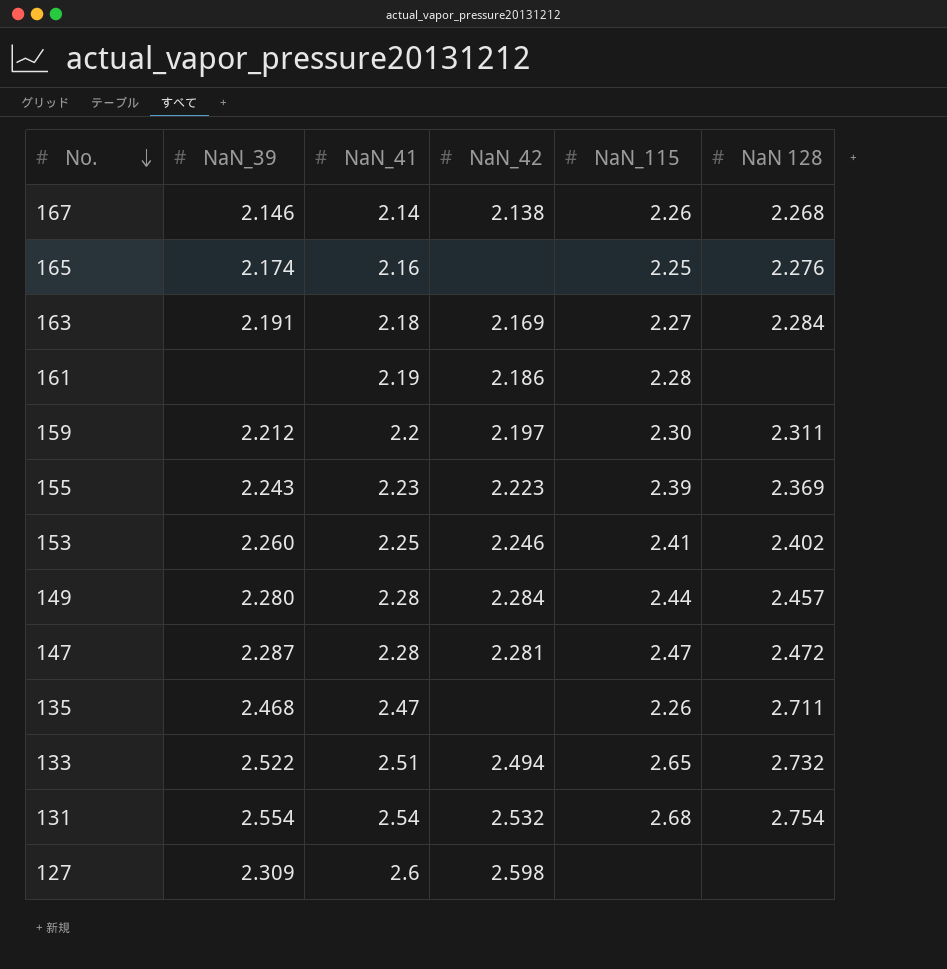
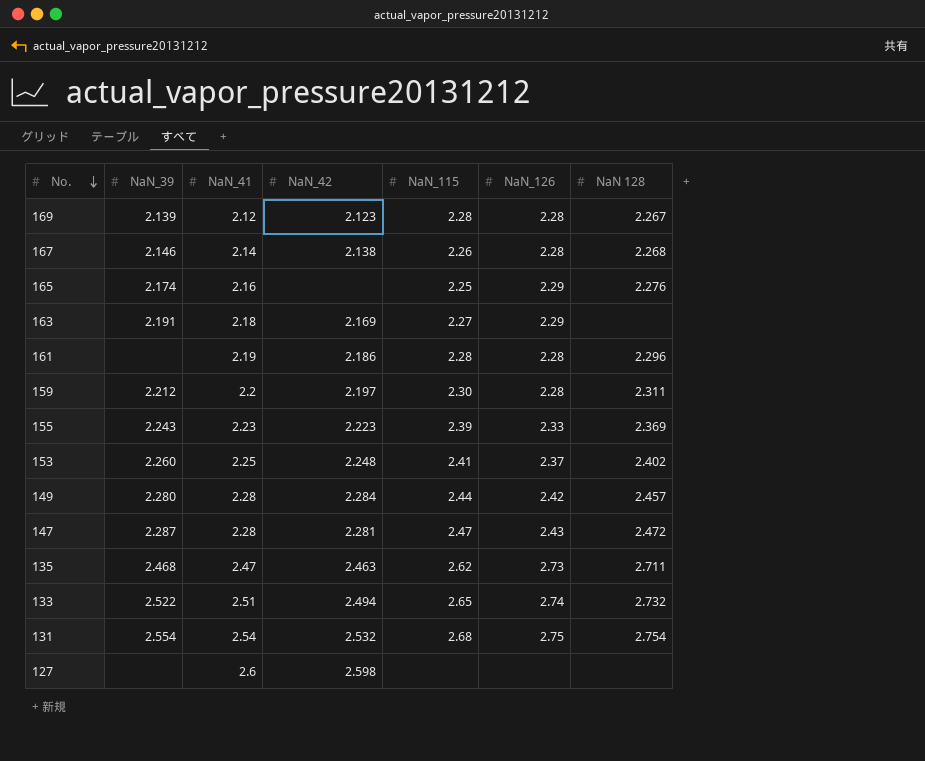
column NaN_126 | position: none -> 6
row 169: none -> 2.139 | 2.12 | 2.123 | 2.28 | 2.28 | 2.267
163 | NaN 128: 2.284 -> none
161 | NaN 128: none -> 2.296
153 | NaN_42: 2.246 -> 2.248
135 | NaN_42: none -> 2.463
135 | NaN_115: 2.26 -> 2.62
127 | NaN_39: 2.309 -> none

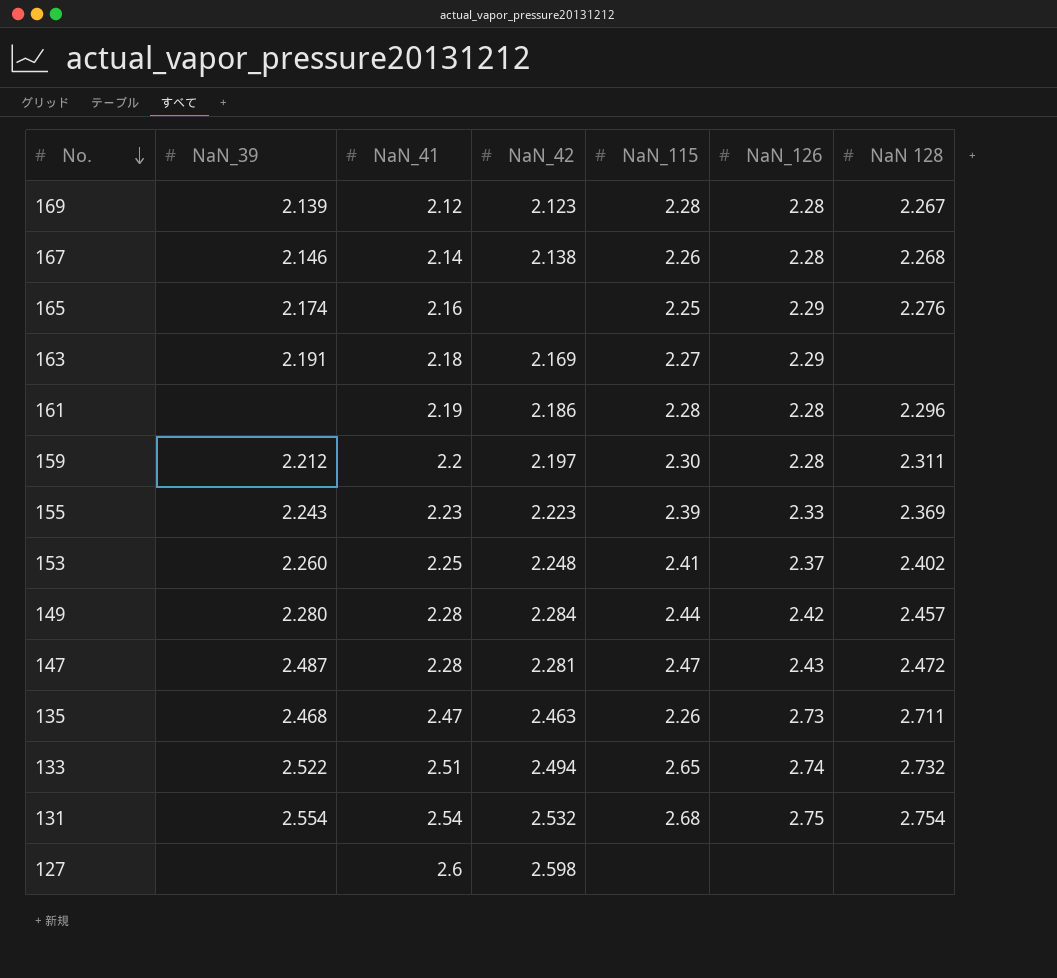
147 | NaN_39: 2.287 -> 2.487
135 | NaN_115: 2.62 -> 2.26

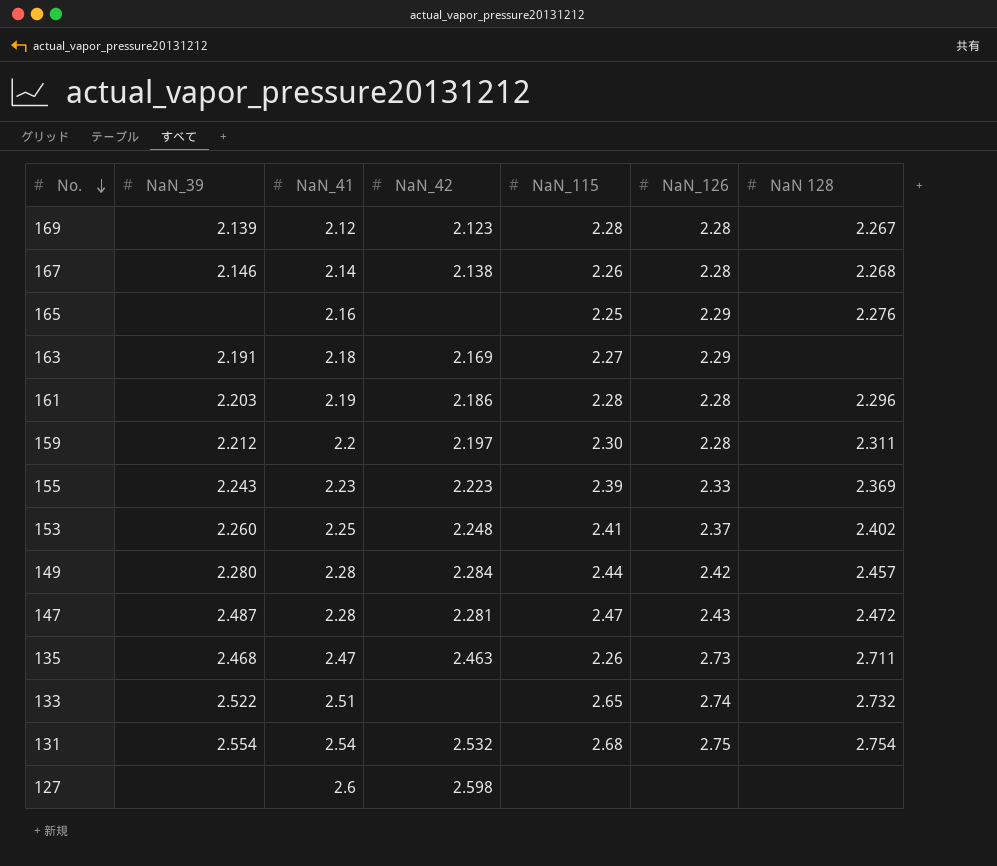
165 | NaN_39: 2.174 -> none
161 | NaN_39: none -> 2.203
133 | NaN_42: 2.494 -> none

